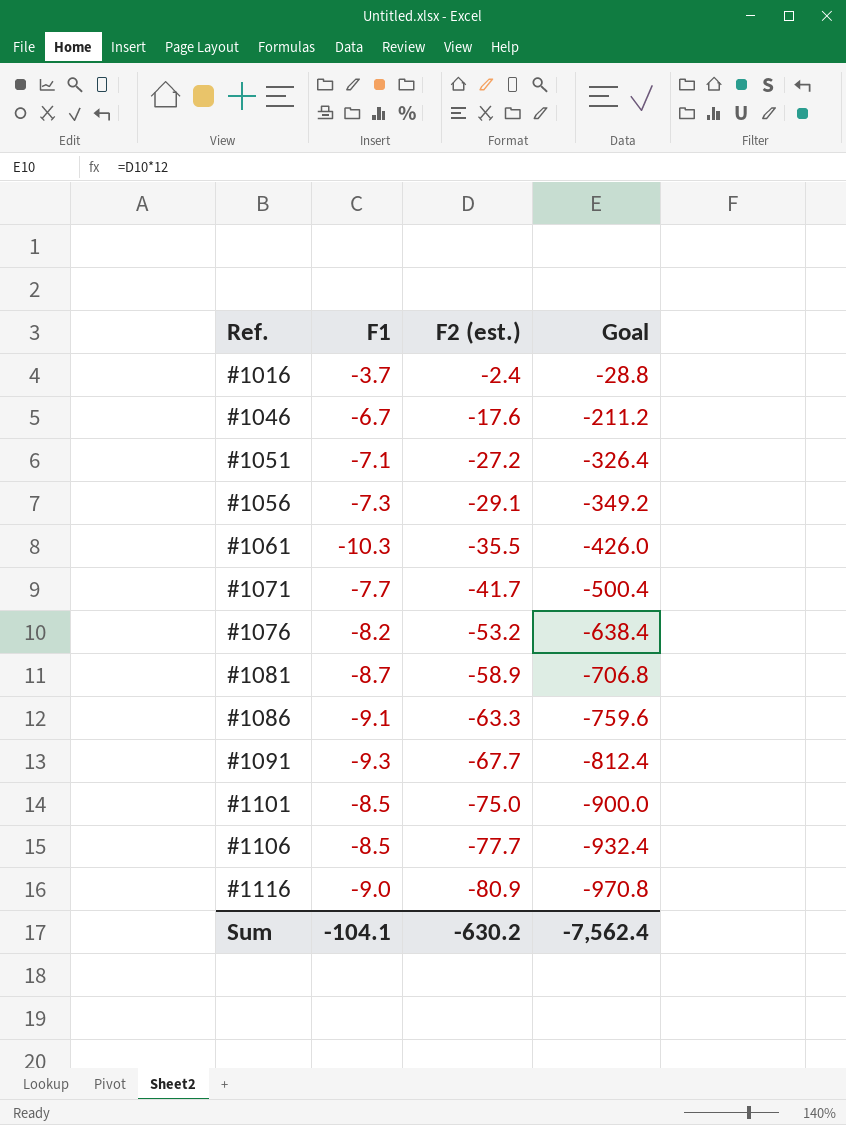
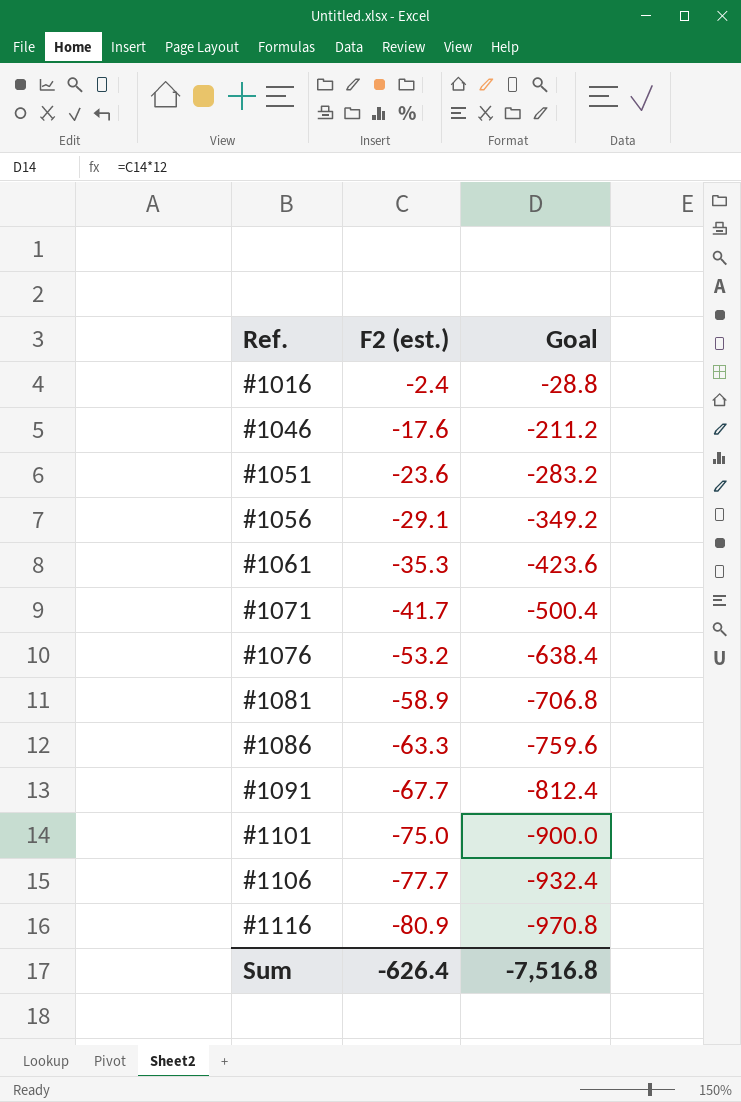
column F1 | position: 2 -> none
#1051 | F2 (est.): -27.2 -> -23.6
#1051 | Goal: -326.4 -> -283.2
#1061 | F2 (est.): -35.5 -> -35.3
#1061 | Goal: -426.0 -> -423.6
Sum | F2 (est.): -630.2 -> -626.4
Sum | Goal: -7,562.4 -> -7,516.8

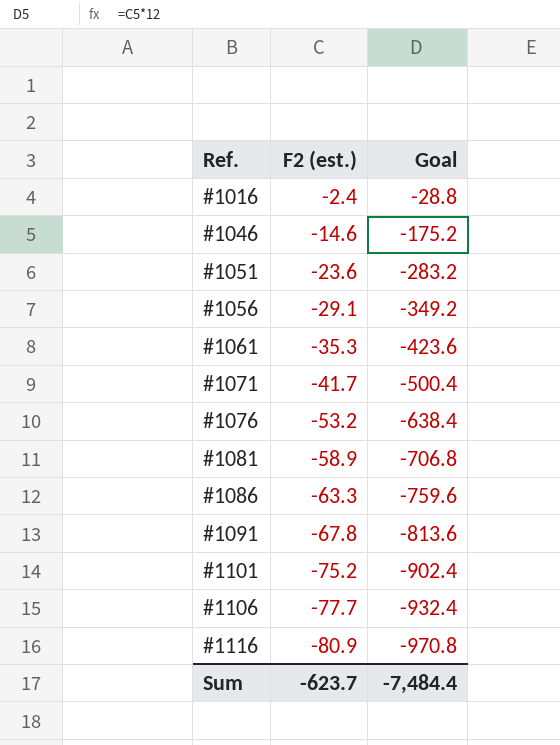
#1046 | F2 (est.): -17.6 -> -14.6
#1046 | Goal: -211.2 -> -175.2
#1091 | F2 (est.): -67.7 -> -67.8
#1091 | Goal: -812.4 -> -813.6
#1101 | F2 (est.): -75.0 -> -75.2
#1101 | Goal: -900.0 -> -902.4
Sum | F2 (est.): -626.4 -> -623.7
Sum | Goal: -7,516.8 -> -7,484.4

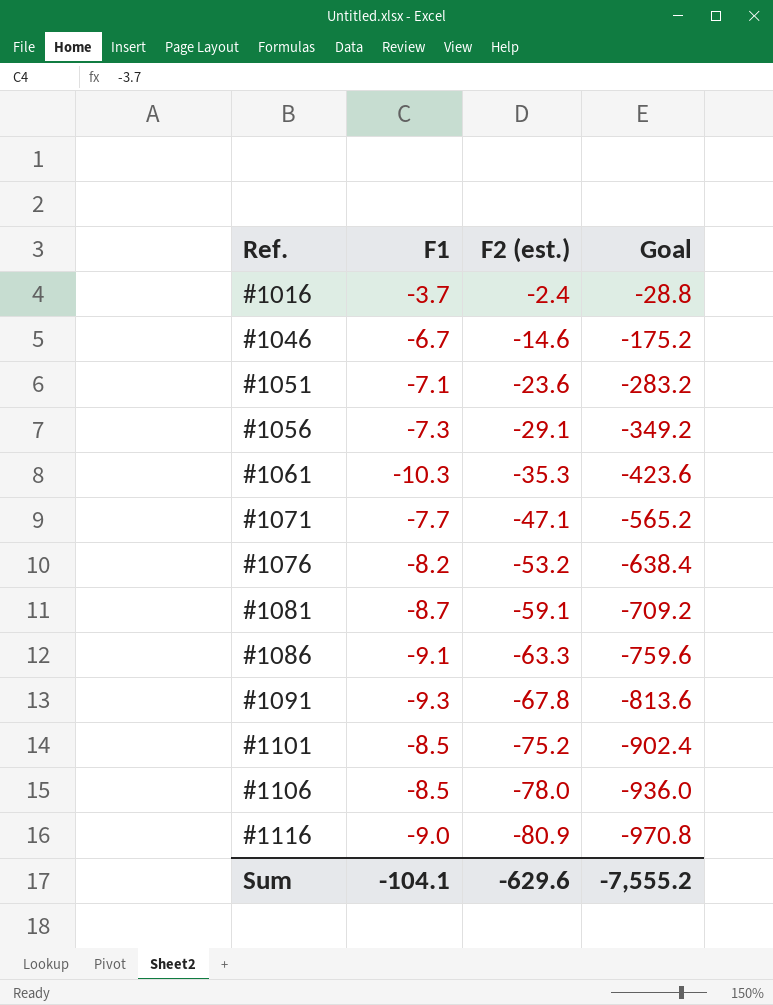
column F1 | position: none -> 2
#1071 | F2 (est.): -41.7 -> -47.1
#1071 | Goal: -500.4 -> -565.2
#1081 | F2 (est.): -58.9 -> -59.1
#1081 | Goal: -706.8 -> -709.2
#1106 | F2 (est.): -77.7 -> -78.0
#1106 | Goal: -932.4 -> -936.0
Sum | F2 (est.): -623.7 -> -629.6
Sum | Goal: -7,484.4 -> -7,555.2

